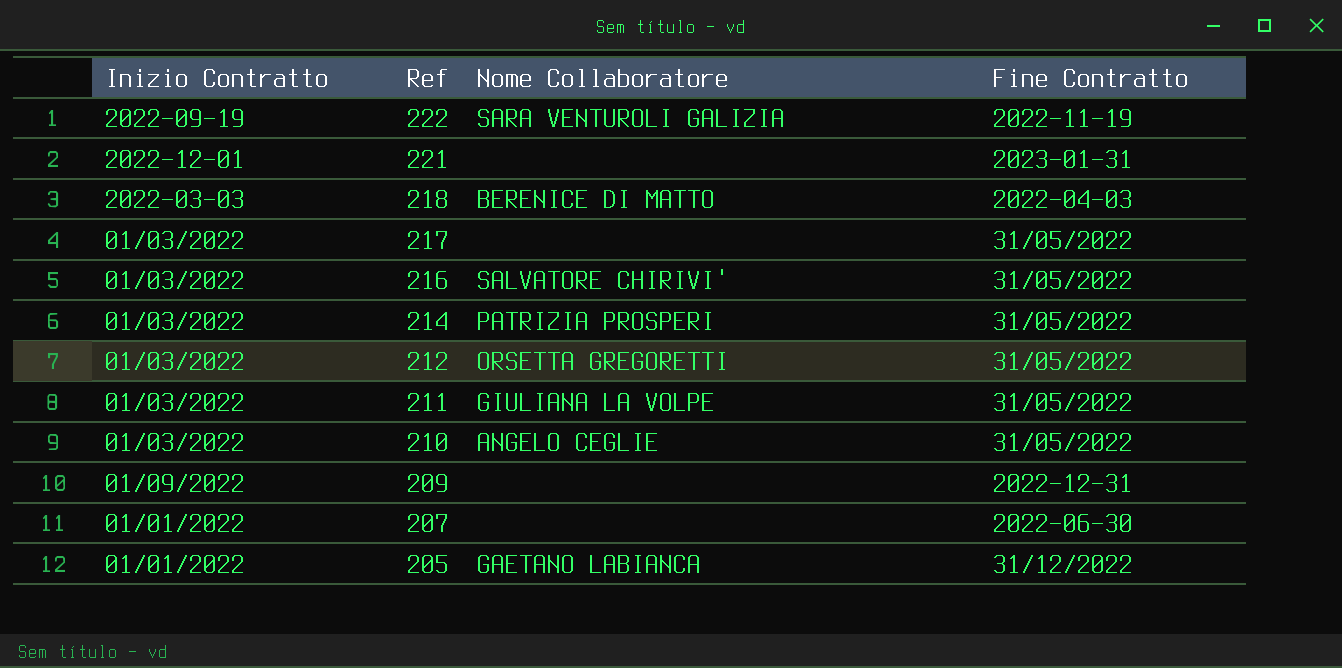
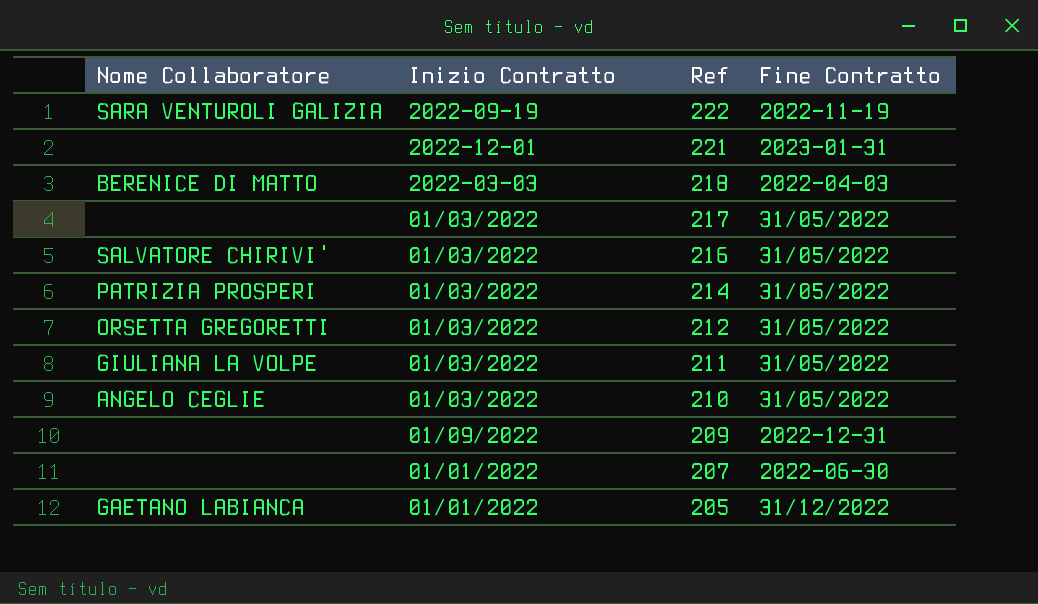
column Nome Collaboratore | position: 3 -> 1

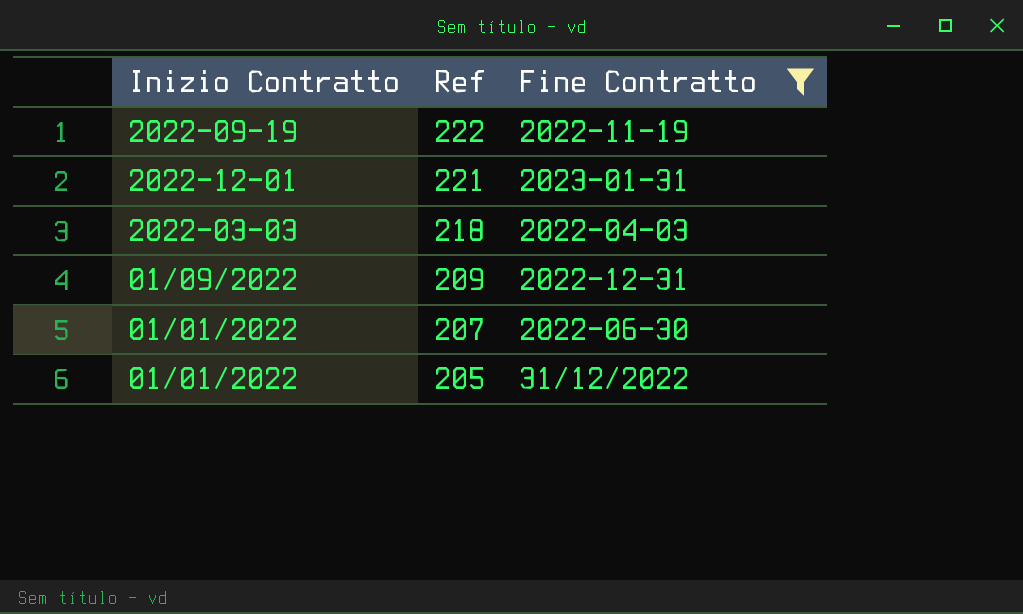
filter: none -> Fine Contratto != 31/05/2022
column Nome Collaboratore | position: 1 -> none

